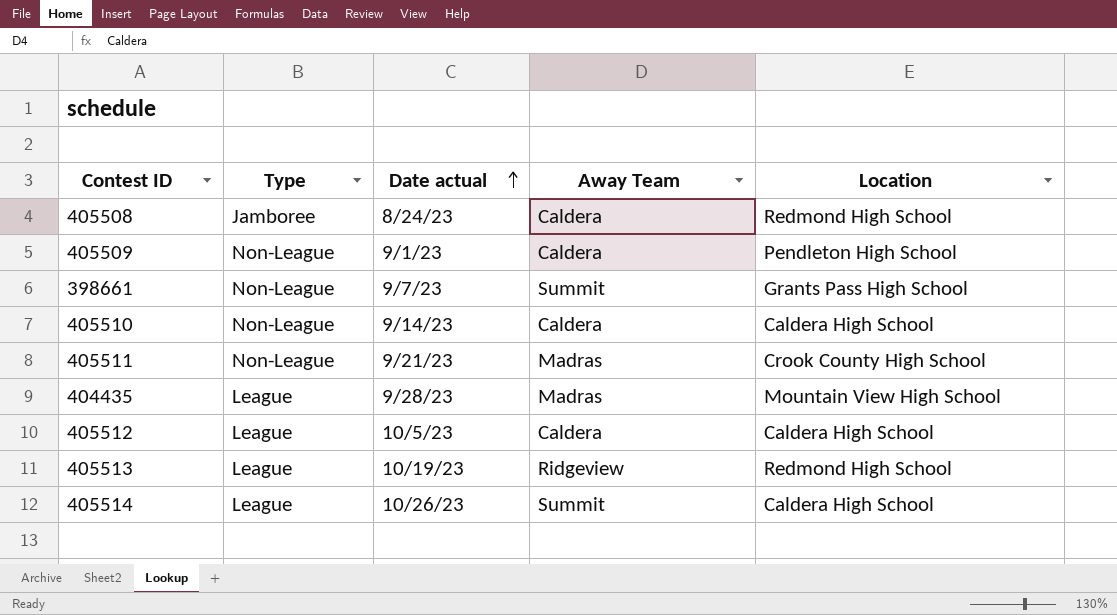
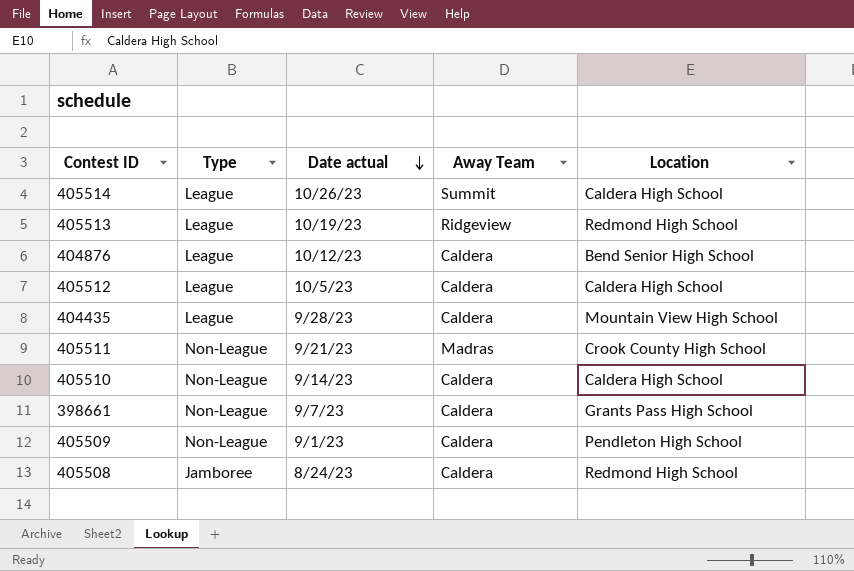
row order: Date actual ascending -> Date actual descending
row 404876: none -> League | 10/12/23 | Caldera | Bend Senior High School
404435 | Away Team: Madras -> Caldera
398661 | Away Team: Summit -> Caldera

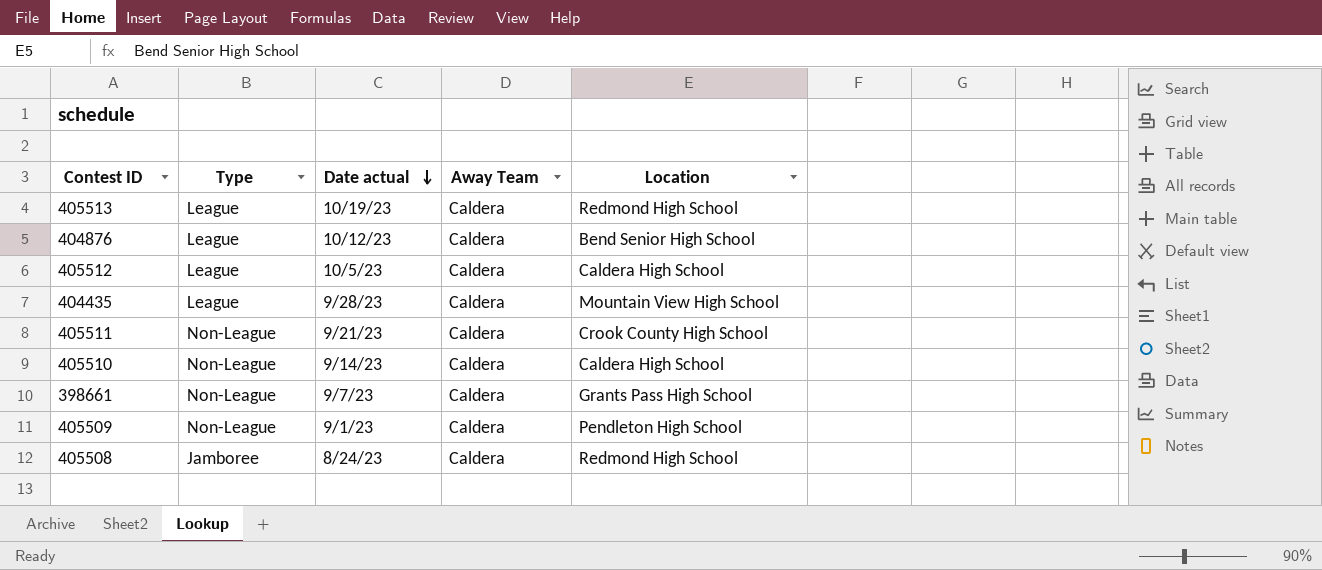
row 405514: League | 10/26/23 | Summit | Caldera High School -> none
405513 | Away Team: Ridgeview -> Caldera
405511 | Away Team: Madras -> Caldera

